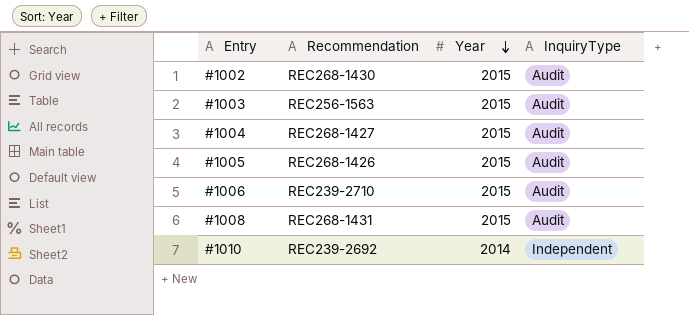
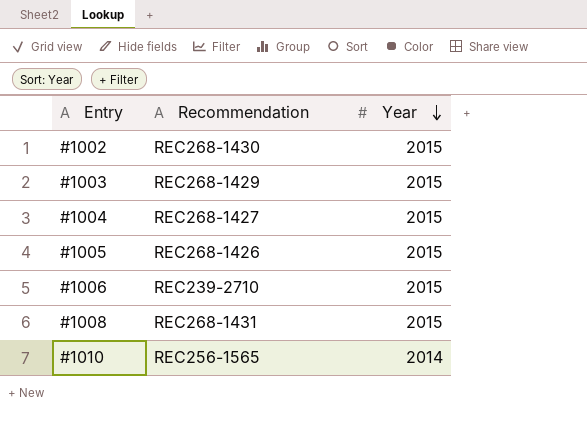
column InquiryType | position: 4 -> none
#1003 | Recommendation: REC256-1563 -> REC268-1429
#1010 | Recommendation: REC239-2692 -> REC256-1565

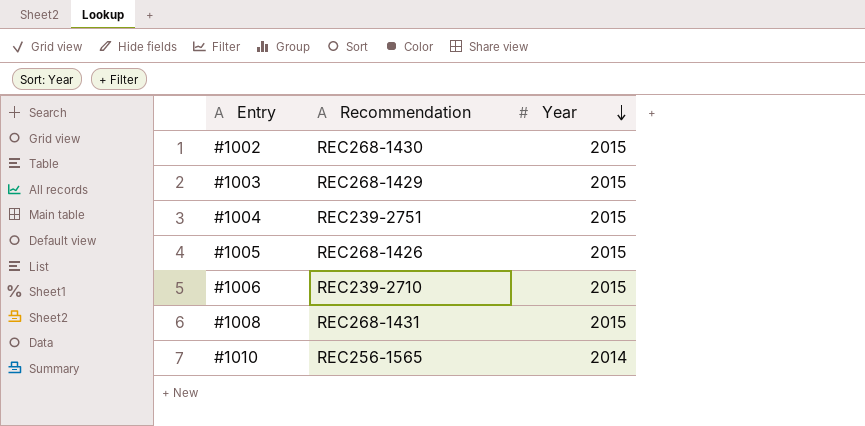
#1004 | Recommendation: REC268-1427 -> REC239-2751

